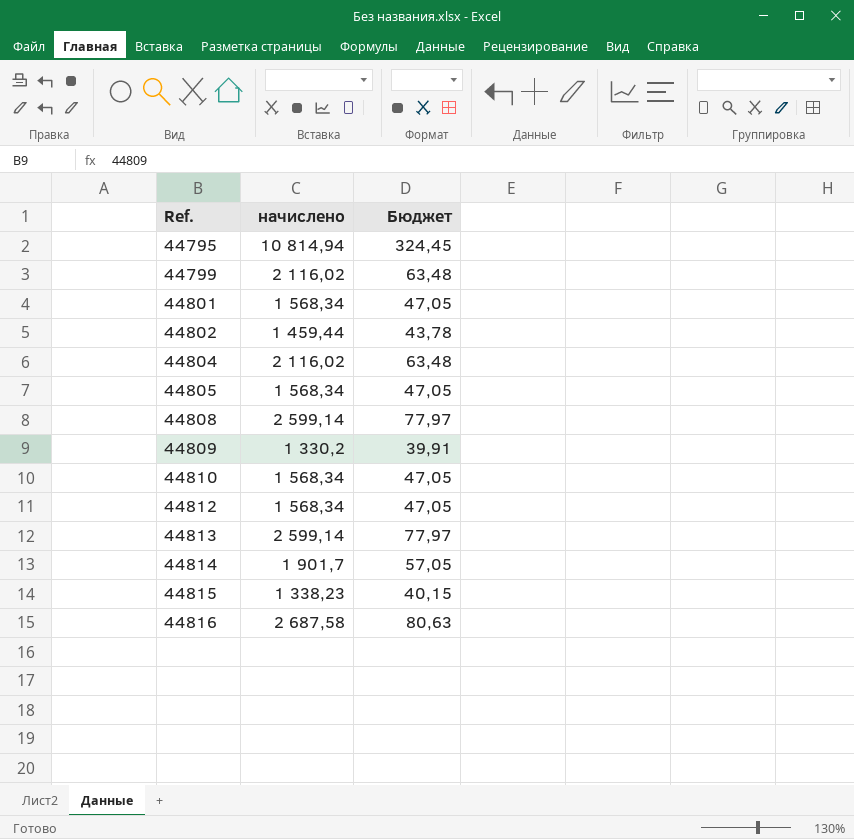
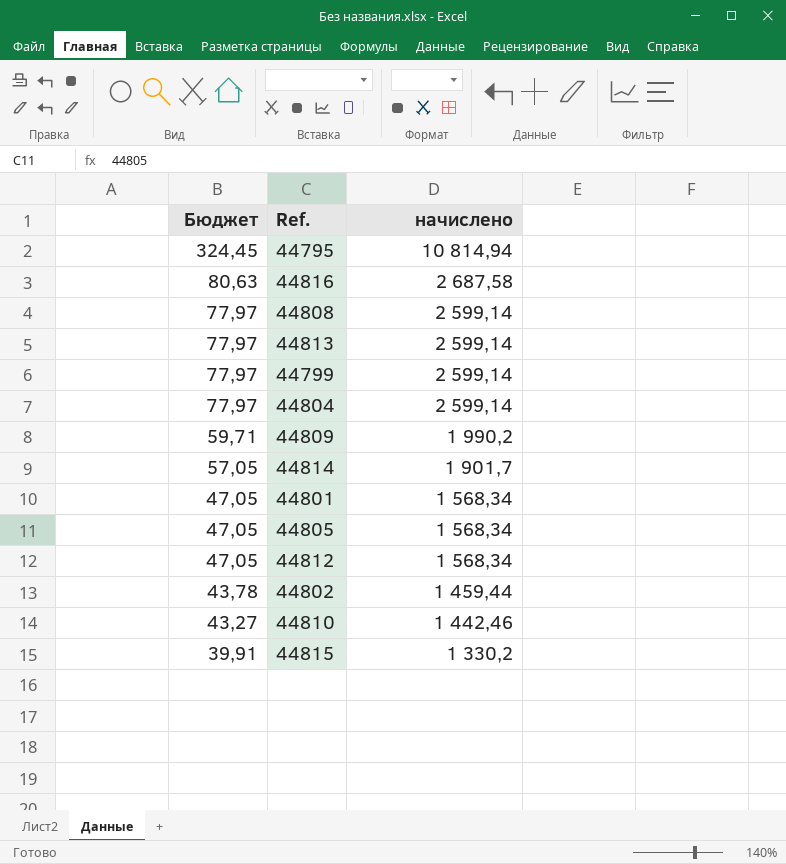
row order: Ref. ascending -> Бюджет descending
column Бюджет | position: 3 -> 1
44799 | Бюджет: 63,48 -> 77,97
44799 | начислено: 2 116,02 -> 2 599,14
44804 | Бюджет: 63,48 -> 77,97
44804 | начислено: 2 116,02 -> 2 599,14
44809 | Бюджет: 39,91 -> 59,71
44809 | начислено: 1 330,2 -> 1 990,2
44810 | Бюджет: 47,05 -> 43,27
44810 | начислено: 1 568,34 -> 1 442,46
44815 | Бюджет: 40,15 -> 39,91
44815 | начислено: 1 338,23 -> 1 330,2

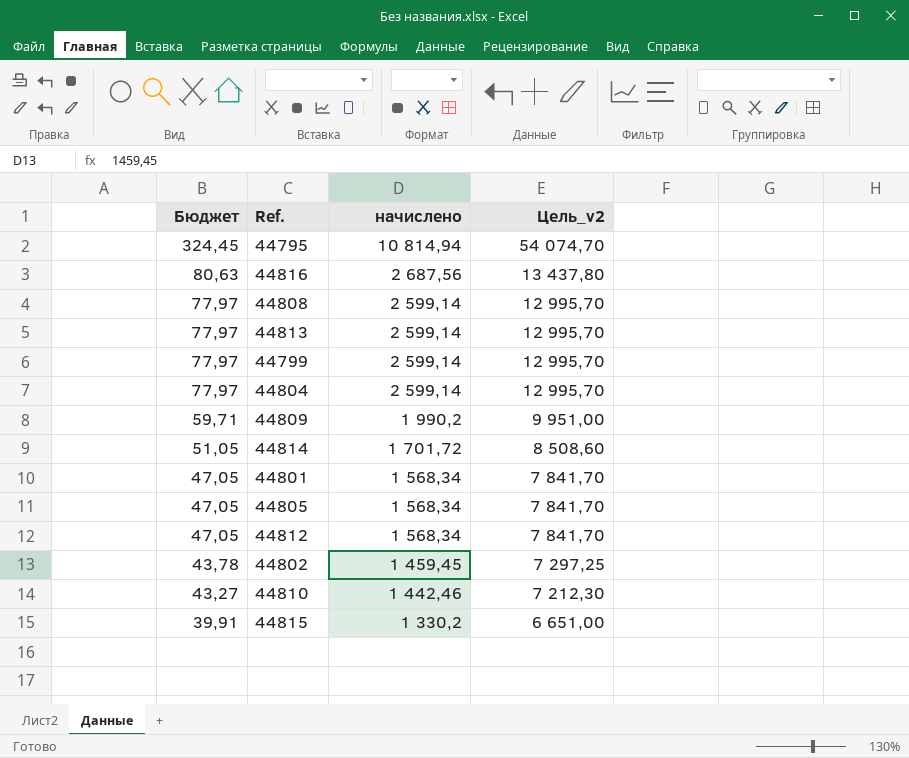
column Цель_v2 | formula: none -> [начислено] * 5
44816 | начислено: 2 687,58 -> 2 687,56
44814 | Бюджет: 57,05 -> 51,05
44814 | начислено: 1 901,7 -> 1 701,72
44802 | начислено: 1 459,44 -> 1 459,45

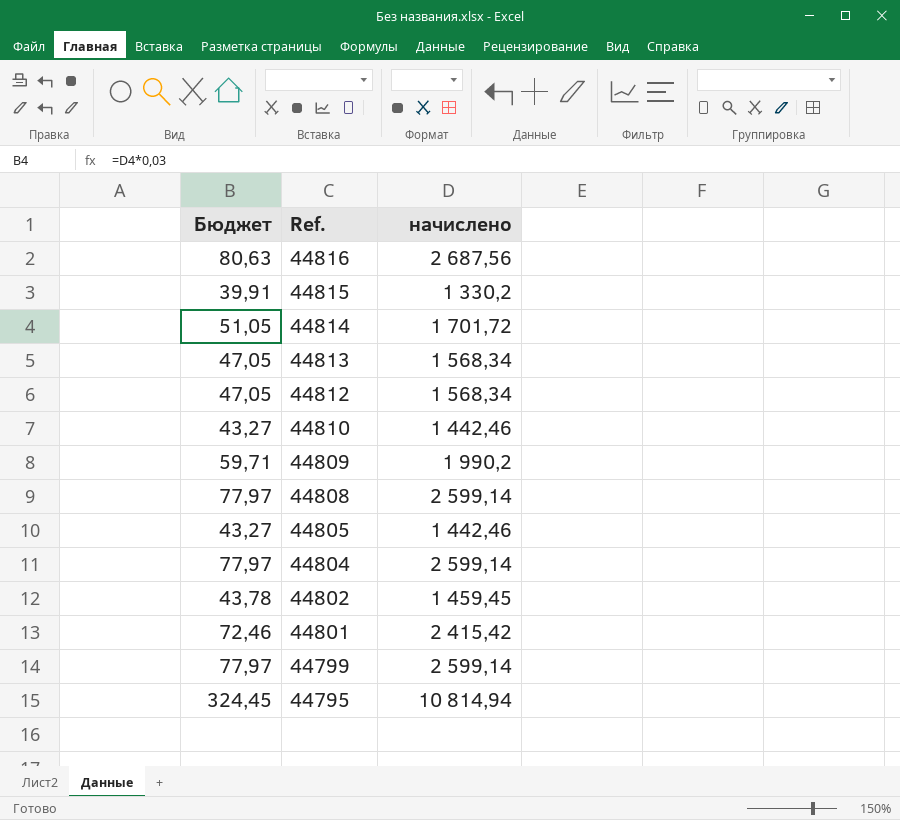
row order: Бюджет descending -> Ref. descending
column Цель_v2 | formula: [начислено] * 5 -> none
44813 | Бюджет: 77,97 -> 47,05
44813 | начислено: 2 599,14 -> 1 568,34
44805 | Бюджет: 47,05 -> 43,27
44805 | начислено: 1 568,34 -> 1 442,46
44801 | Бюджет: 47,05 -> 72,46
44801 | начислено: 1 568,34 -> 2 415,42

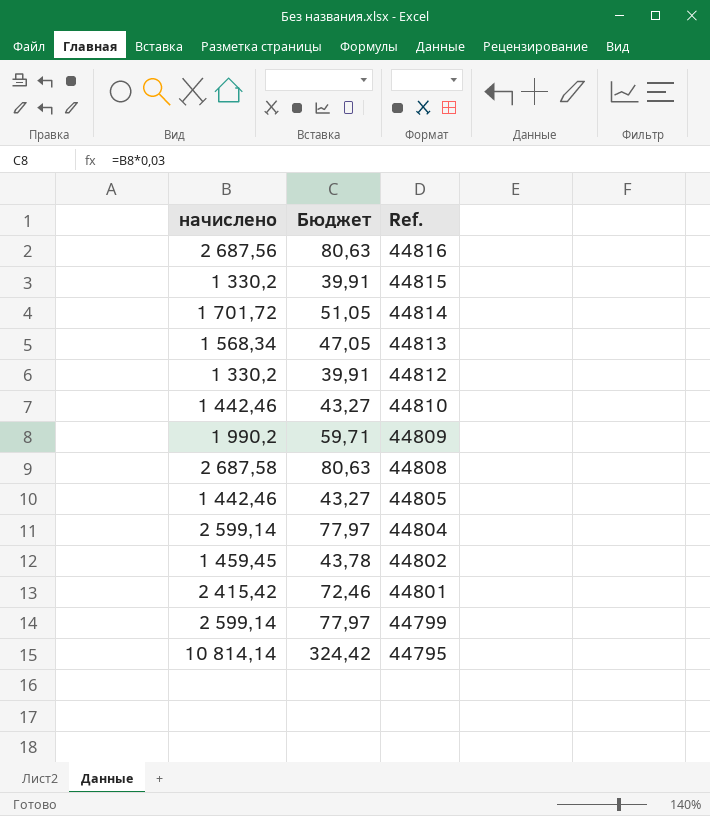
column начислено | position: 3 -> 1
44812 | начислено: 1 568,34 -> 1 330,2
44812 | Бюджет: 47,05 -> 39,91
44808 | начислено: 2 599,14 -> 2 687,58
44808 | Бюджет: 77,97 -> 80,63
44795 | начислено: 10 814,94 -> 10 814,14
44795 | Бюджет: 324,45 -> 324,42

